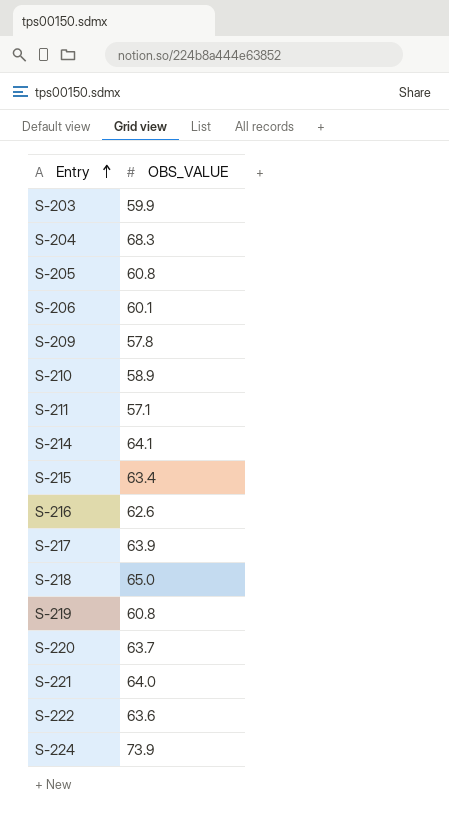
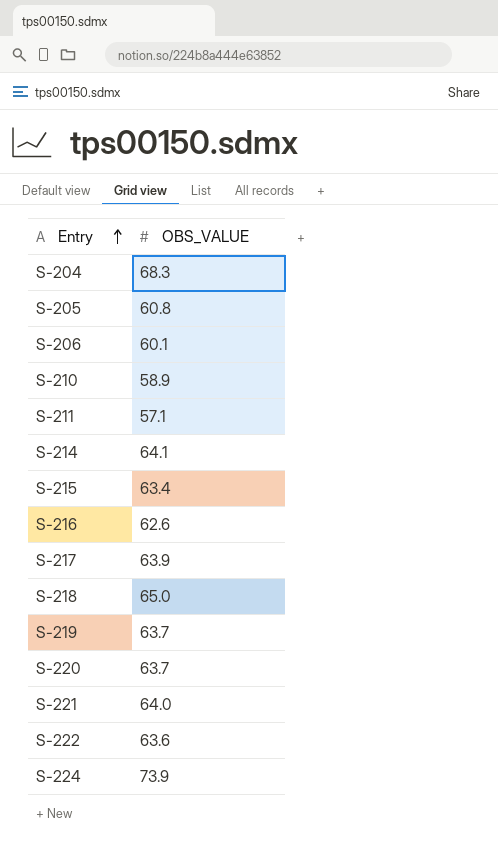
row S-203: 59.9 -> none
row S-209: 57.8 -> none
S-219 | OBS_VALUE: 60.8 -> 63.7

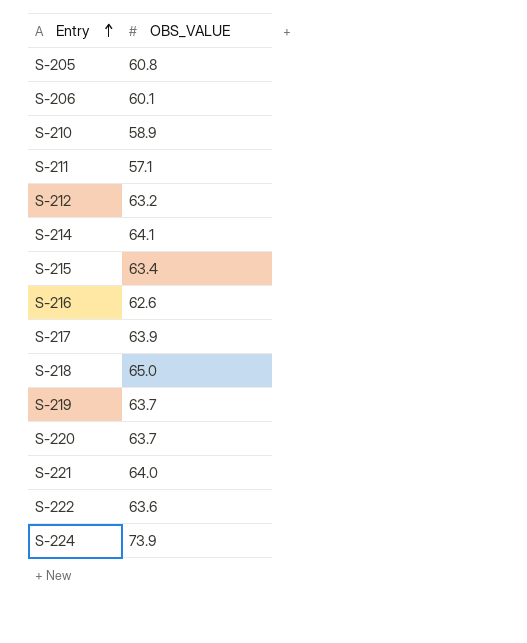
row S-204: 68.3 -> none
row S-212: none -> 63.2

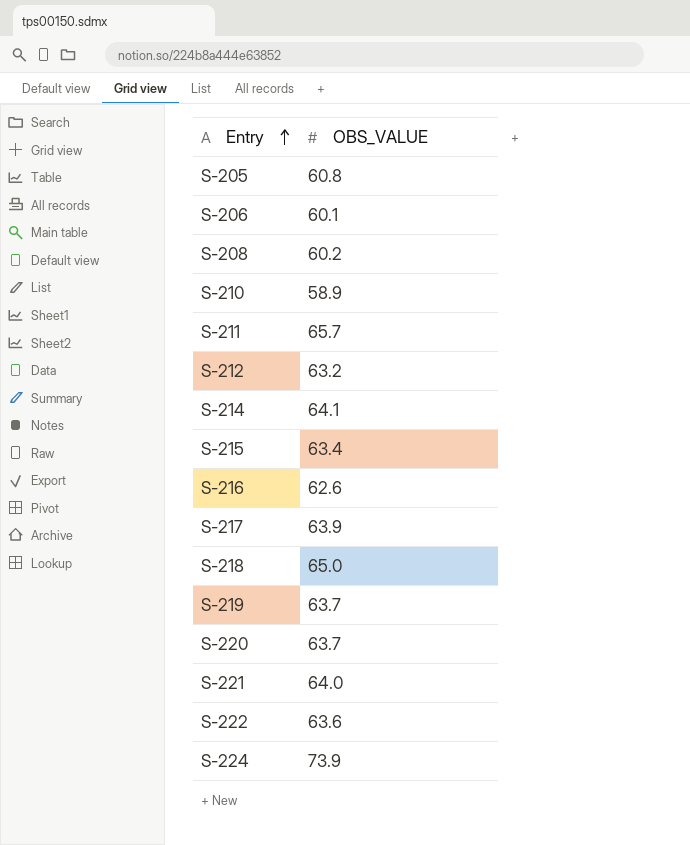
row S-208: none -> 60.2
S-211 | OBS_VALUE: 57.1 -> 65.7

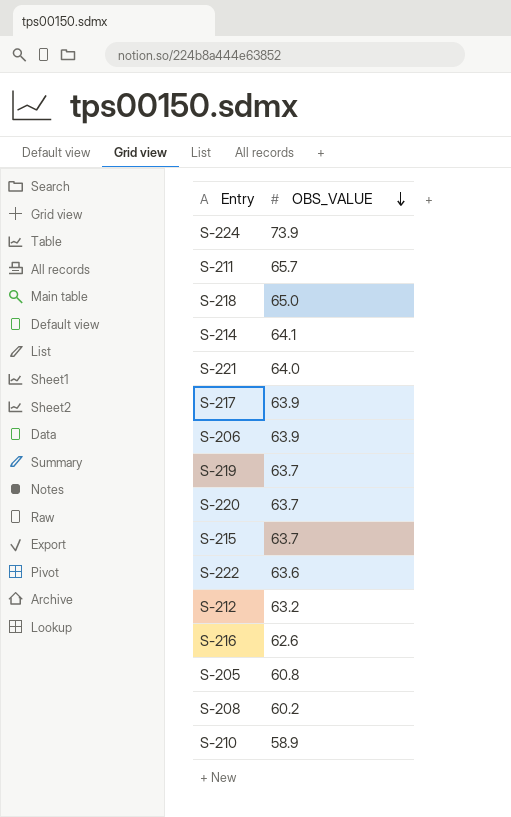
row order: Entry ascending -> OBS_VALUE descending
S-206 | OBS_VALUE: 60.1 -> 63.9
S-215 | OBS_VALUE: 63.4 -> 63.7

